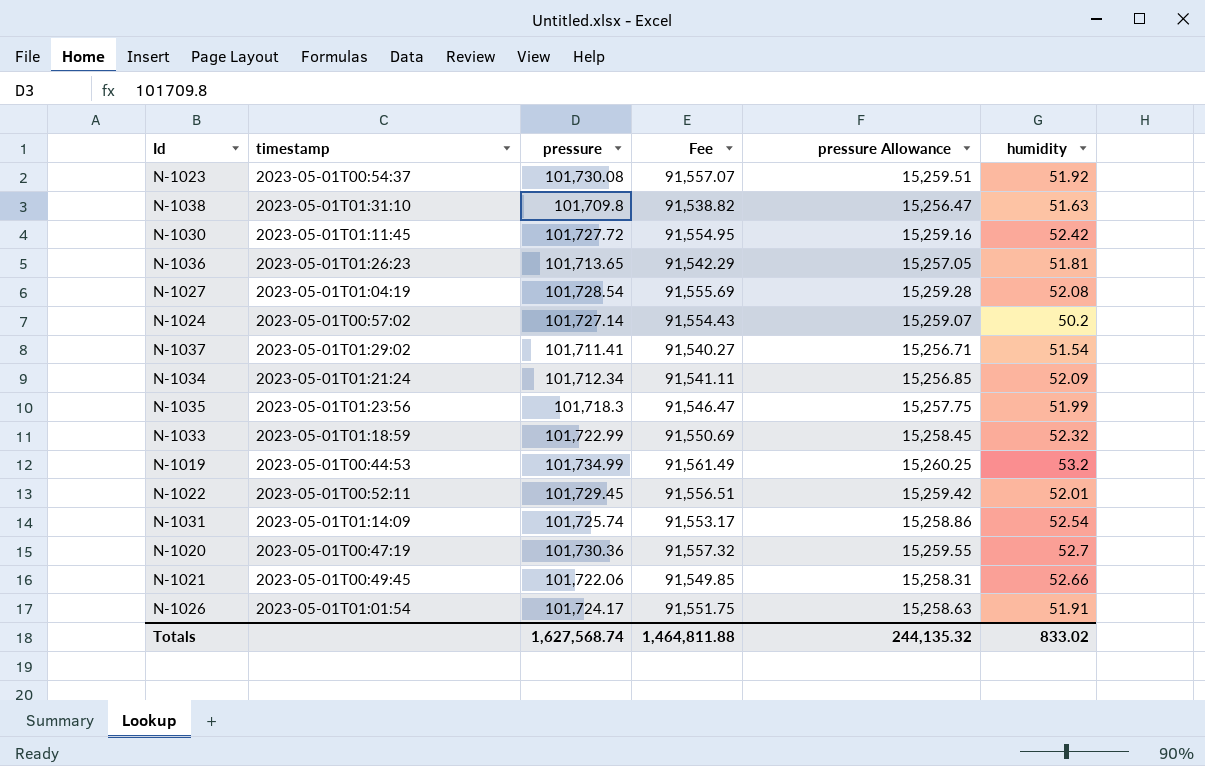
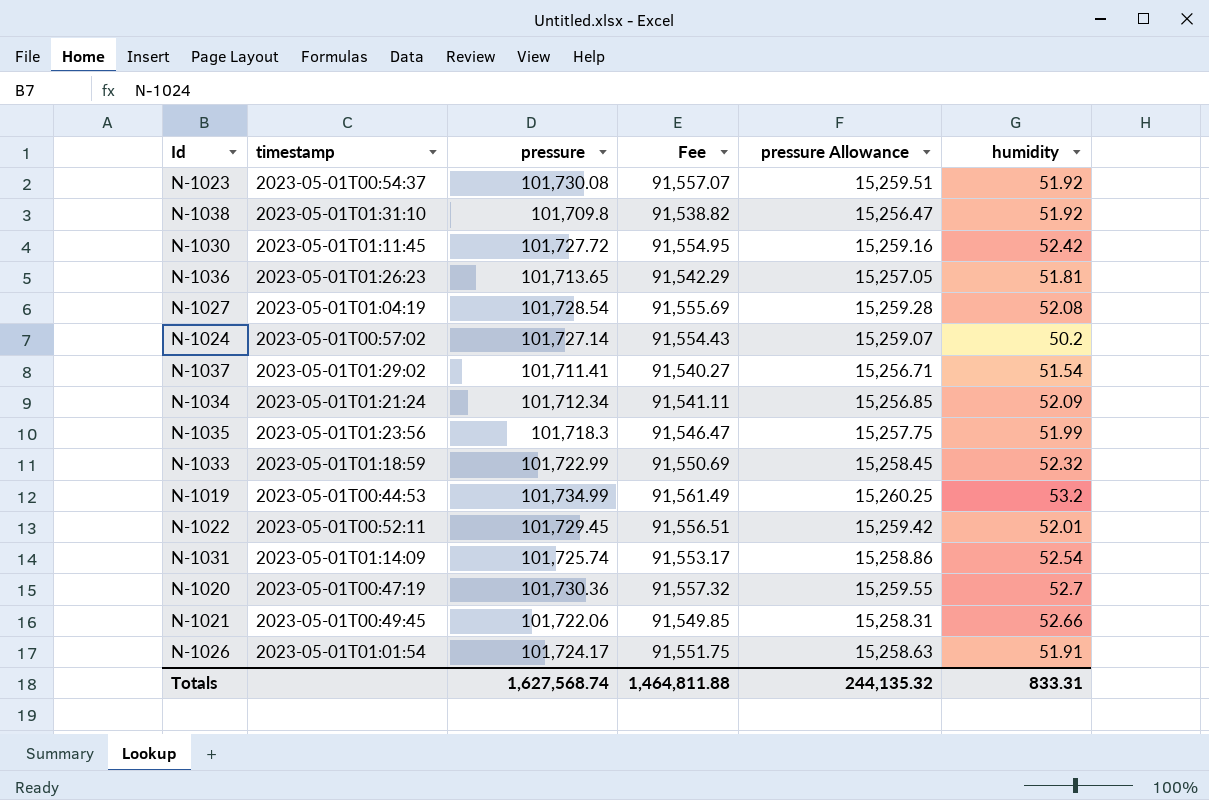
N-1038 | humidity: 51.63 -> 51.92
Totals | humidity: 833.02 -> 833.31

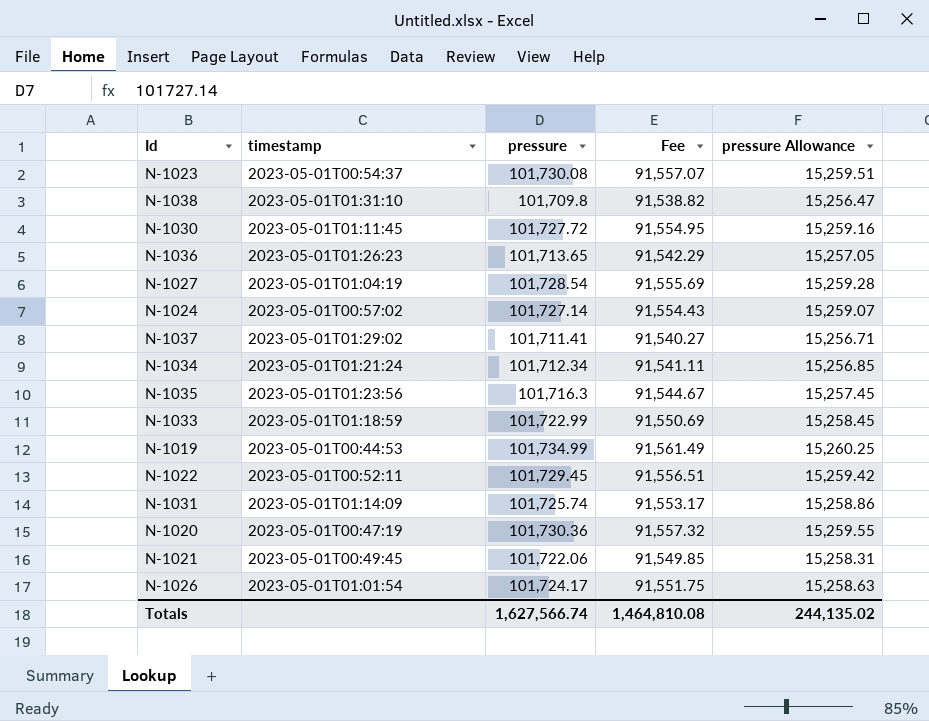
column humidity | position: 6 -> none
N-1035 | pressure: 101,718.3 -> 101,716.3
N-1035 | Fee: 91,546.47 -> 91,544.67
N-1035 | pressure Allowance: 15,257.75 -> 15,257.45
Totals | pressure: 1,627,568.74 -> 1,627,566.74
Totals | Fee: 1,464,811.88 -> 1,464,810.08
Totals | pressure Allowance: 244,135.32 -> 244,135.02

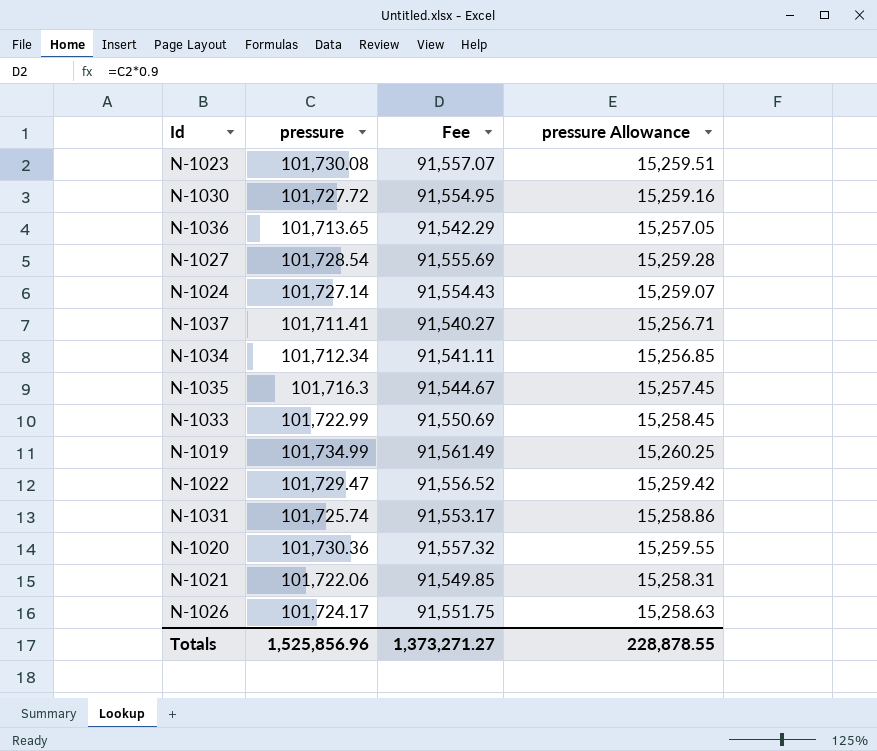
column timestamp | position: 2 -> none
row N-1038: 2023-05-01T01:31:10 | 101,709.8 | 91,538.82 | 15,256.47 -> none
N-1022 | pressure: 101,729.45 -> 101,729.47
N-1022 | Fee: 91,556.51 -> 91,556.52
Totals | pressure: 1,627,566.74 -> 1,525,856.96
Totals | Fee: 1,464,810.08 -> 1,373,271.27
Totals | pressure Allowance: 244,135.02 -> 228,878.55

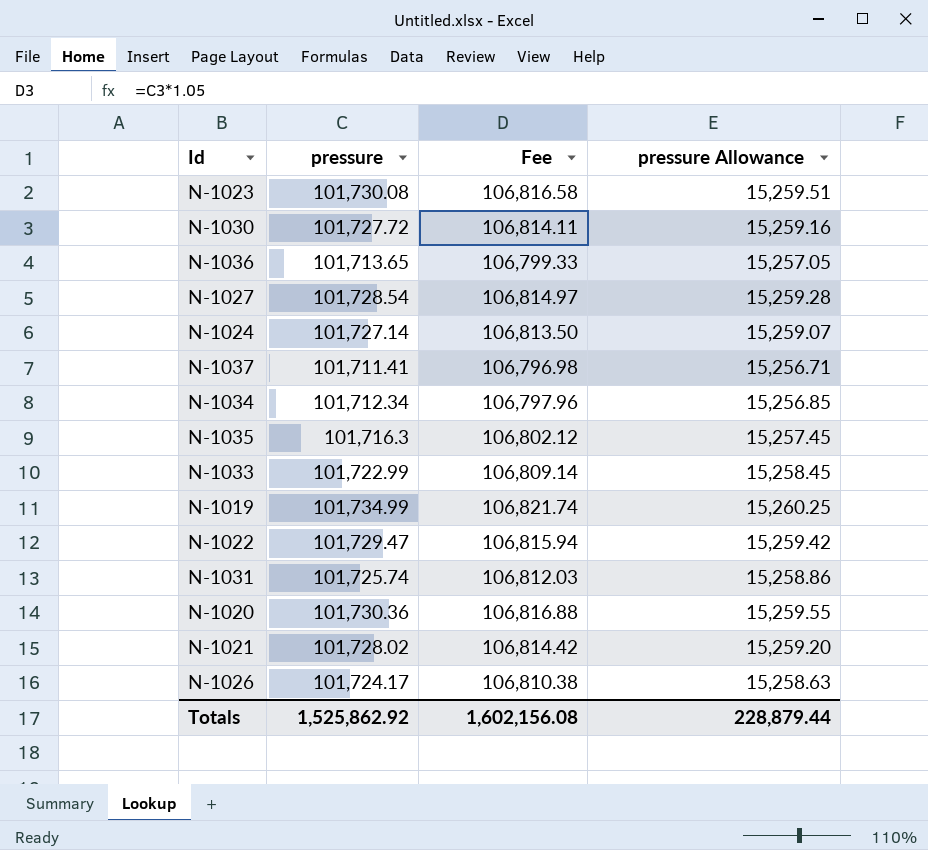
column Fee | formula: [pressure] * 0.9 -> [pressure] * 1.05
N-1021 | pressure: 101,722.06 -> 101,728.02
N-1021 | pressure Allowance: 15,258.31 -> 15,259.20
Totals | pressure: 1,525,856.96 -> 1,525,862.92
Totals | Fee: 1,373,271.27 -> 1,602,156.08
Totals | pressure Allowance: 228,878.55 -> 228,879.44

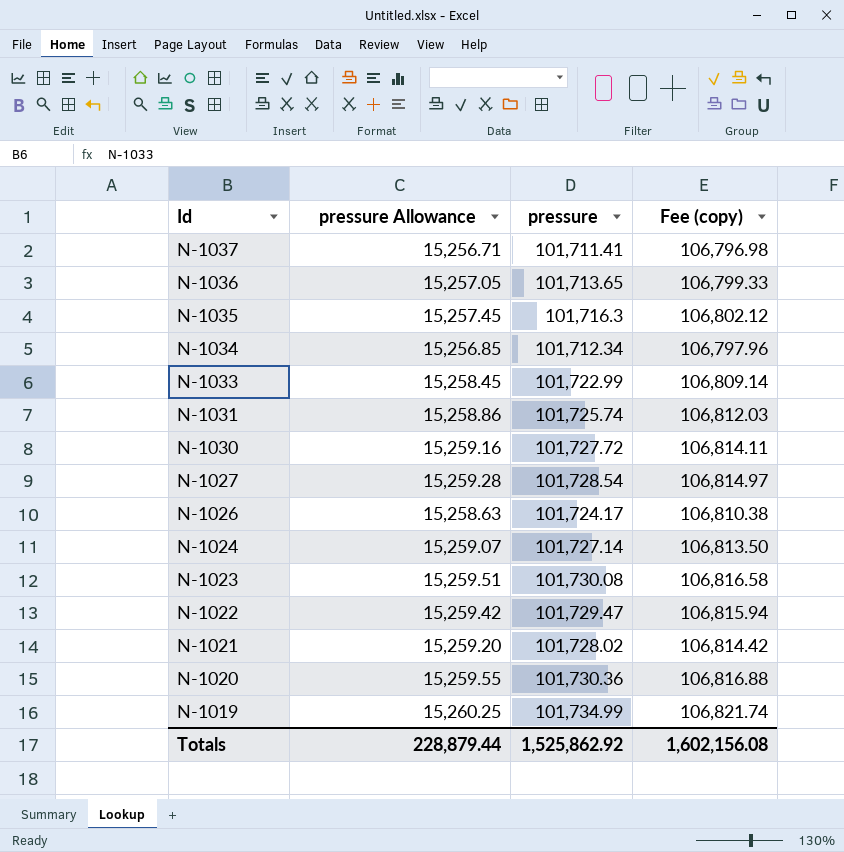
row order: none -> Id descending
column pressure Allowance | position: 4 -> 2
column name: Fee -> Fee (copy)

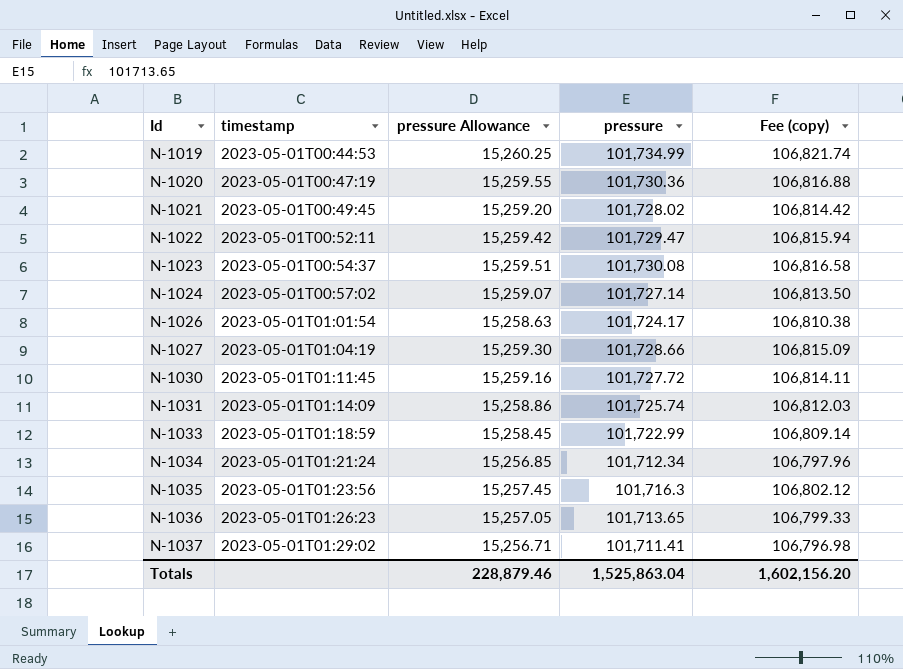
row order: Id descending -> Id ascending
column timestamp | position: none -> 2
N-1027 | pressure Allowance: 15,259.28 -> 15,259.30
N-1027 | pressure: 101,728.54 -> 101,728.66
N-1027 | Fee (copy): 106,814.97 -> 106,815.09
Totals | pressure Allowance: 228,879.44 -> 228,879.46
Totals | pressure: 1,525,862.92 -> 1,525,863.04
Totals | Fee (copy): 1,602,156.08 -> 1,602,156.20

